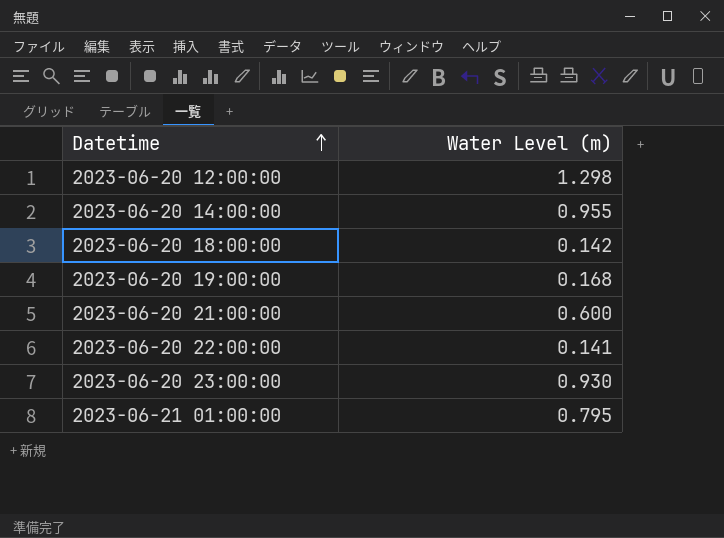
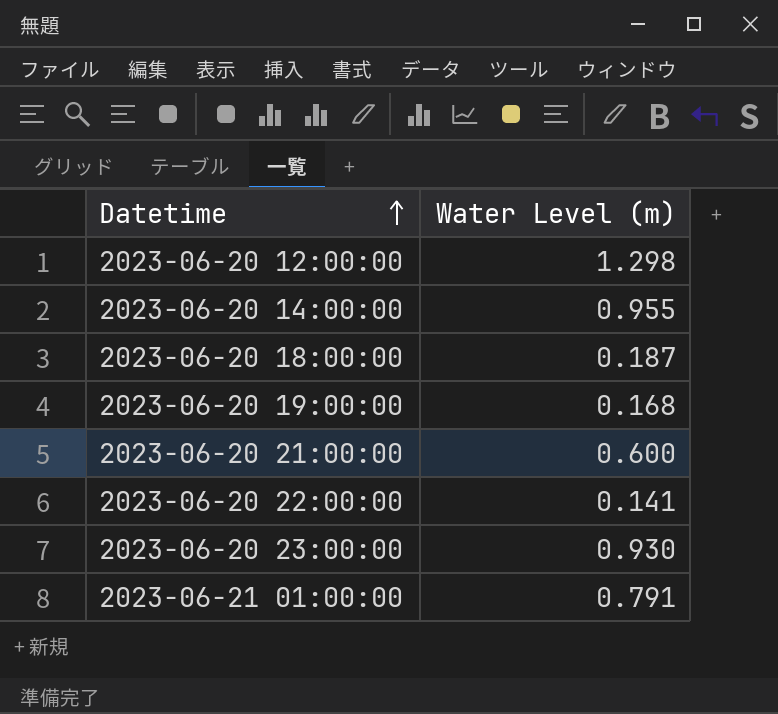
2023-06-20 18:00:00 | Water Level (m): 0.142 -> 0.187
2023-06-21 01:00:00 | Water Level (m): 0.795 -> 0.791

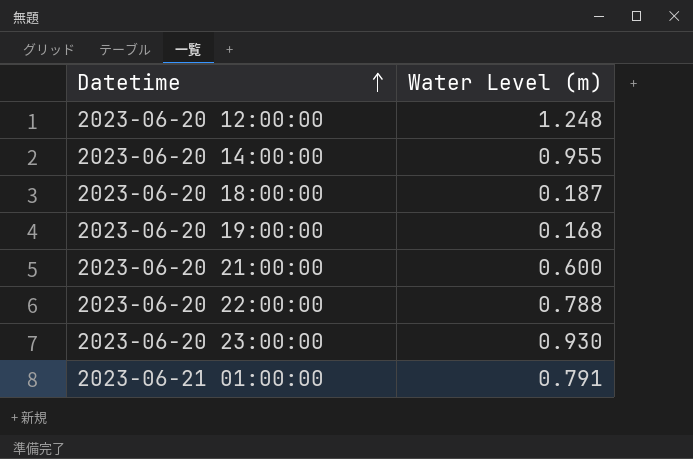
2023-06-20 12:00:00 | Water Level (m): 1.298 -> 1.248
2023-06-20 22:00:00 | Water Level (m): 0.141 -> 0.788

